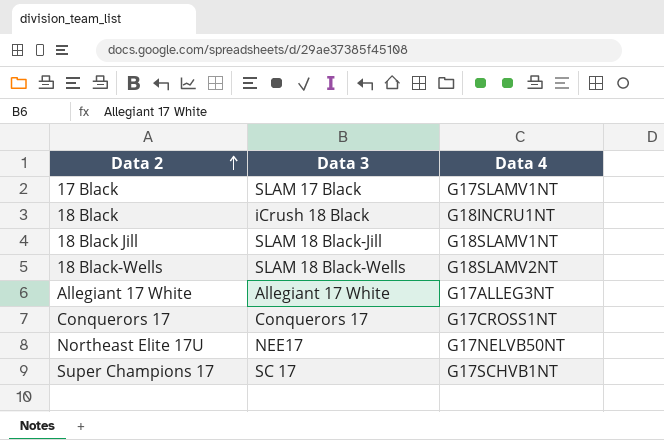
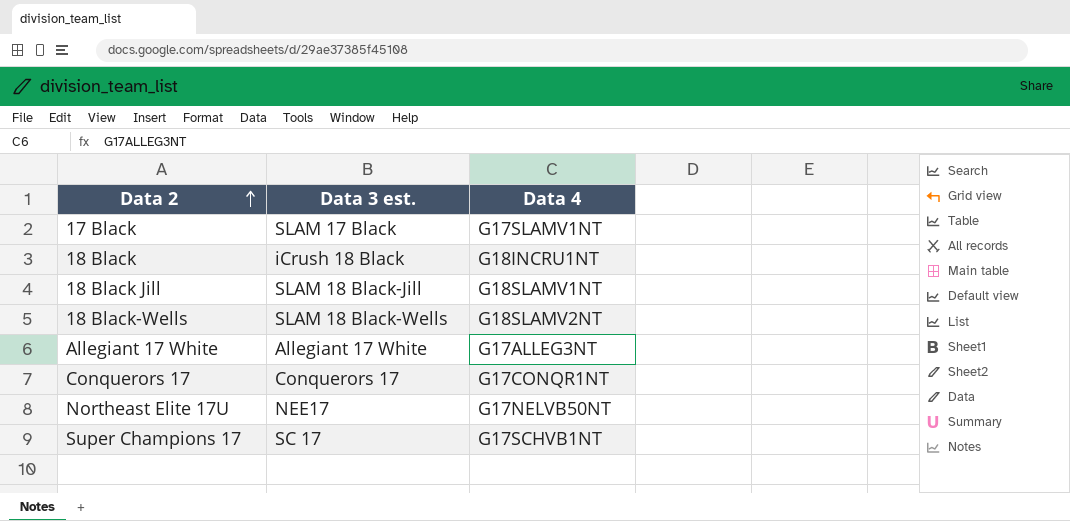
column name: Data 3 -> Data 3 est.
Conquerors 17 | Data 4: G17CROSS1NT -> G17CONQR1NT

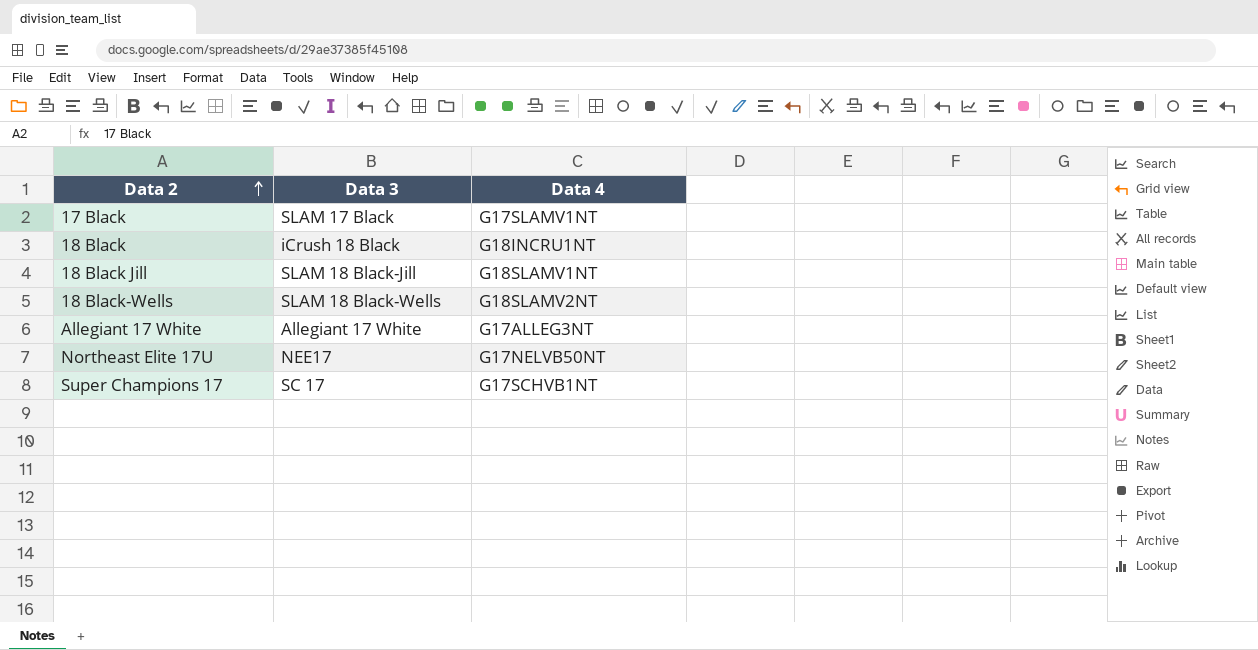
column name: Data 3 est. -> Data 3
row Conquerors 17: Conquerors 17 | G17CONQR1NT -> none

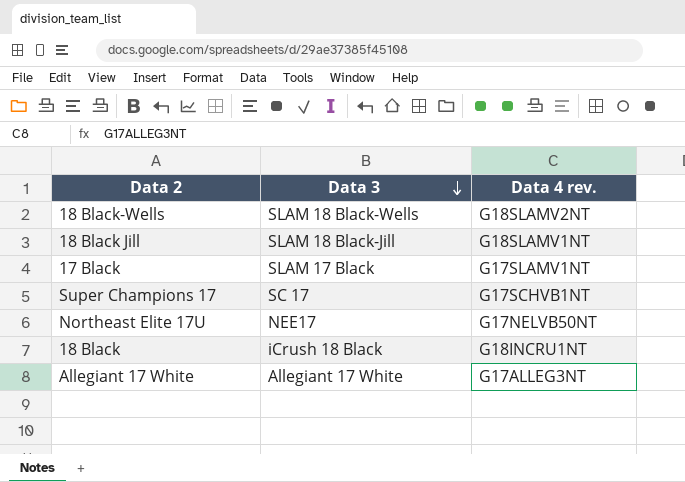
row order: Data 2 ascending -> Data 3 descending
column name: Data 4 -> Data 4 rev.

